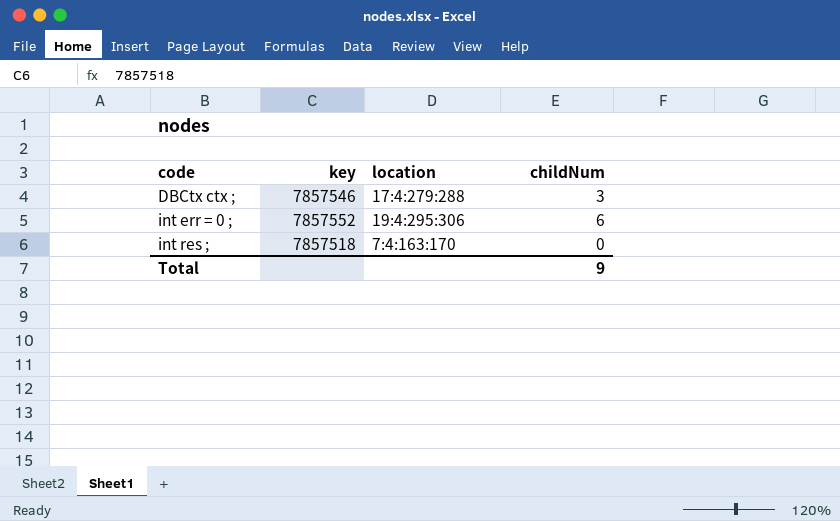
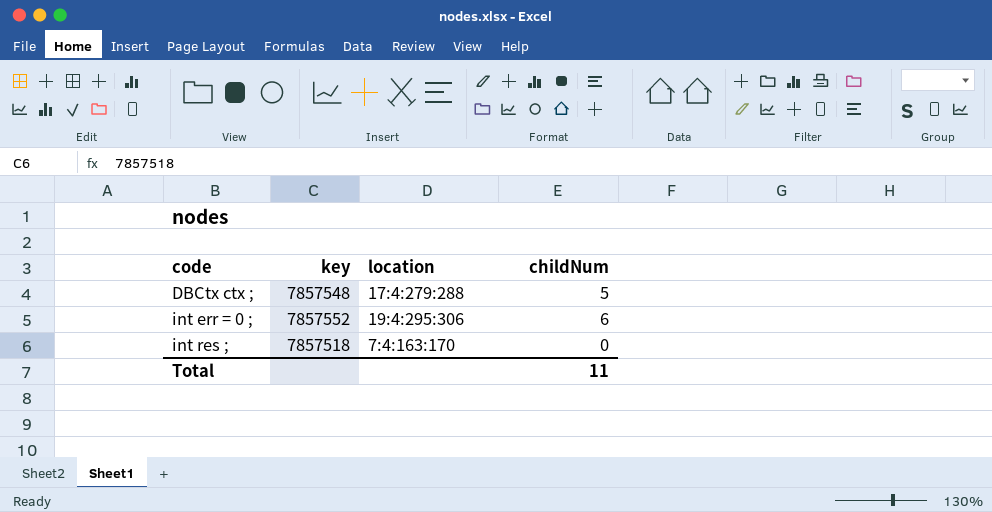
DBCtx ctx ; | key: 7857546 -> 7857548
DBCtx ctx ; | childNum: 3 -> 5
Total | childNum: 9 -> 11

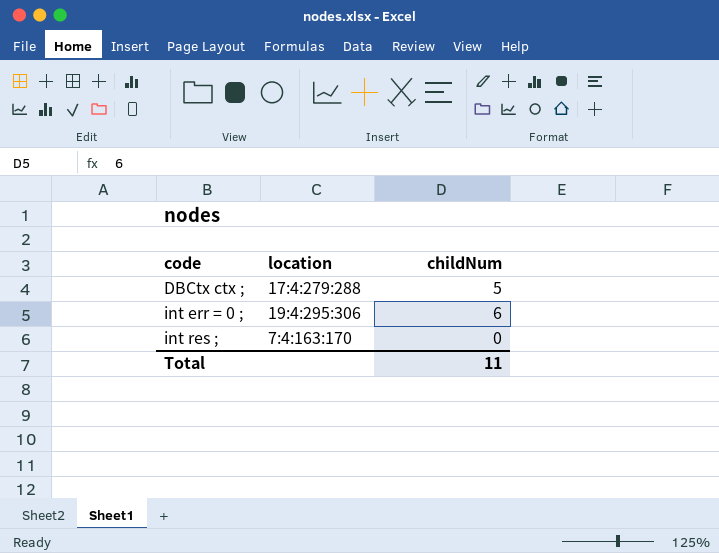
column key | position: 2 -> none

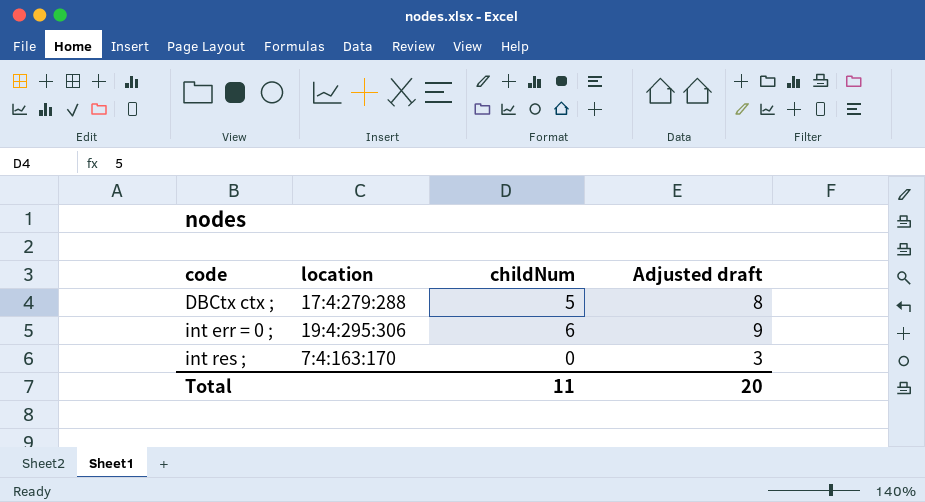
column Adjusted draft | formula: none -> [childNum] + 3

